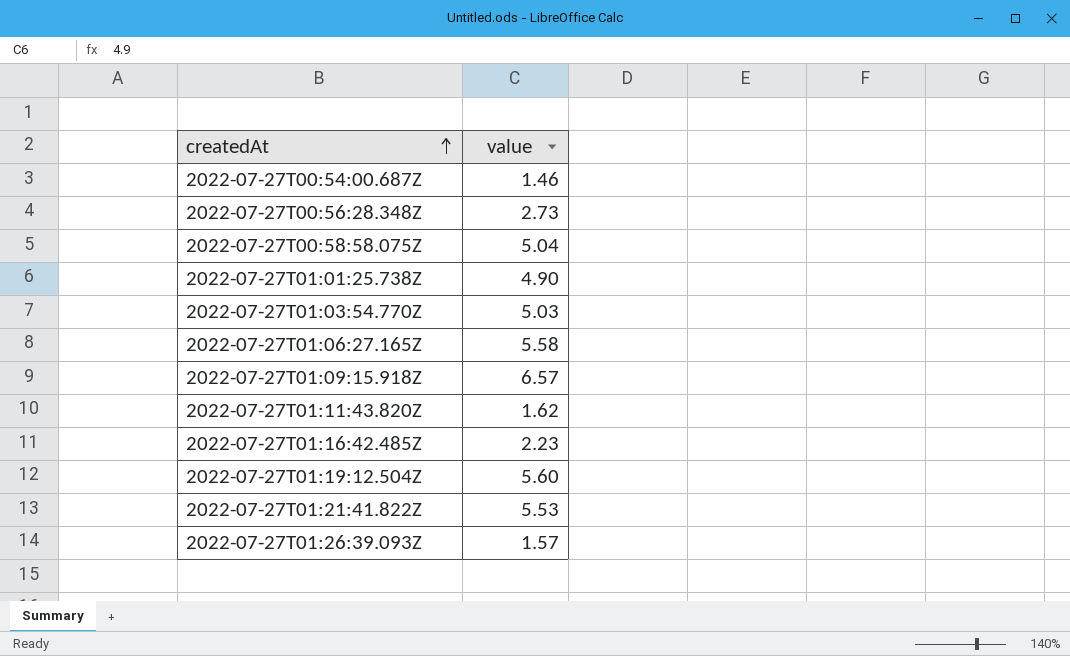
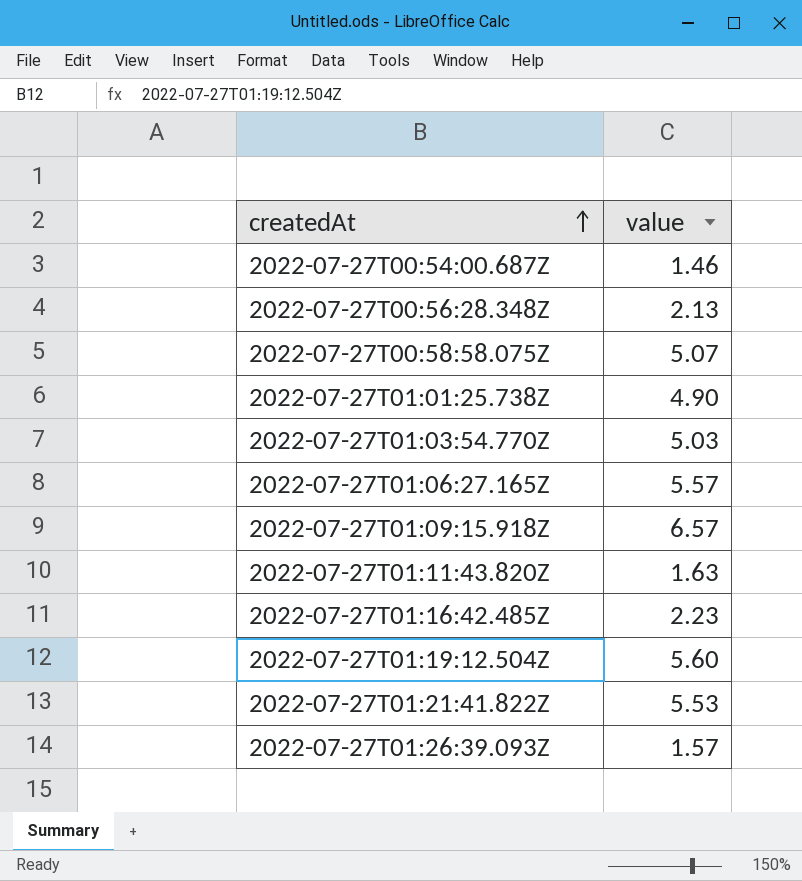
2022-07-27T00:56:28.348Z | value: 2.73 -> 2.13
2022-07-27T00:58:58.075Z | value: 5.04 -> 5.07
2022-07-27T01:06:27.165Z | value: 5.58 -> 5.57
2022-07-27T01:11:43.820Z | value: 1.62 -> 1.63

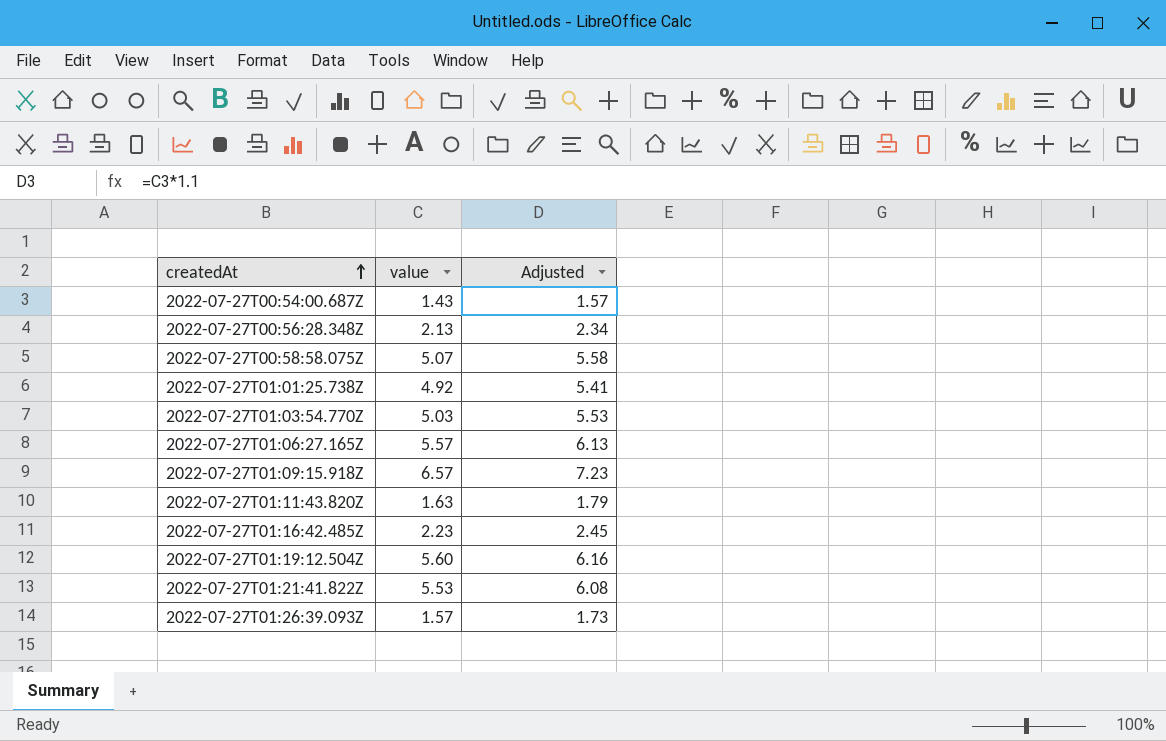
column Adjusted | formula: none -> [value] * 1.1
2022-07-27T00:54:00.687Z | value: 1.46 -> 1.43
2022-07-27T01:01:25.738Z | value: 4.90 -> 4.92

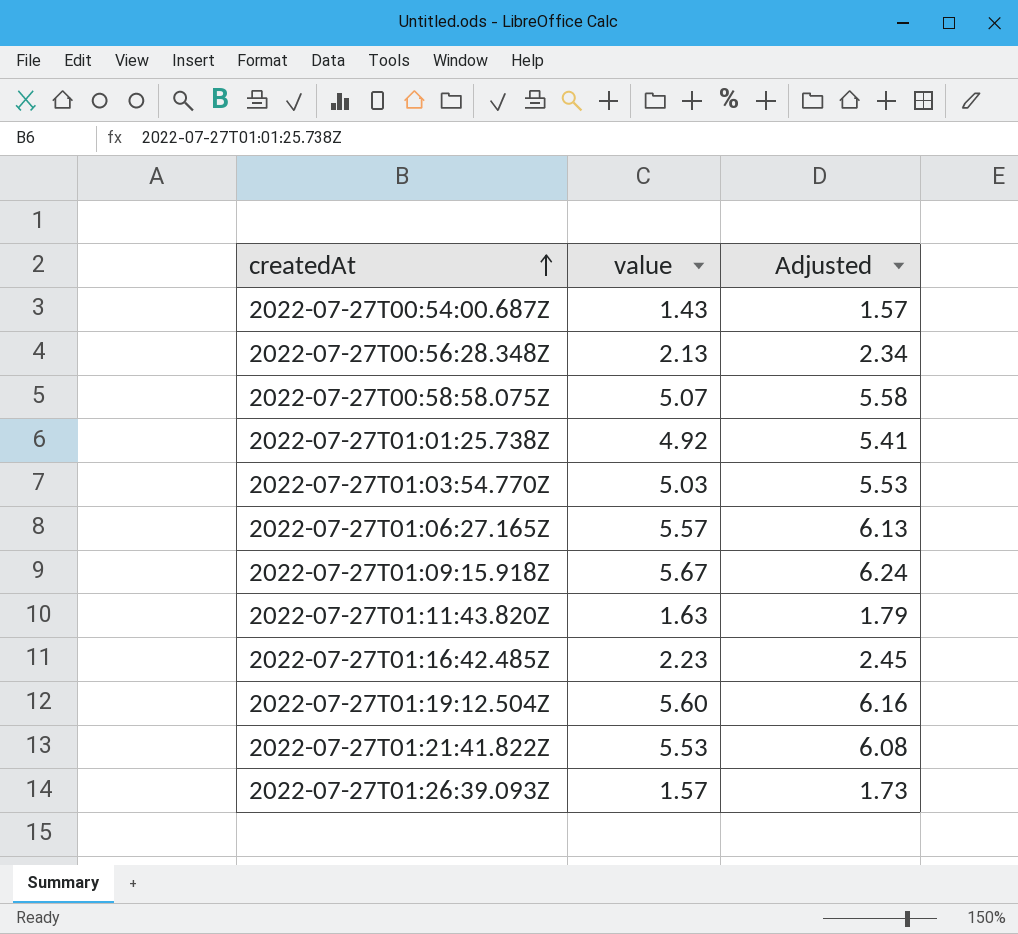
2022-07-27T01:09:15.918Z | value: 6.57 -> 5.67
2022-07-27T01:09:15.918Z | Adjusted: 7.23 -> 6.24

